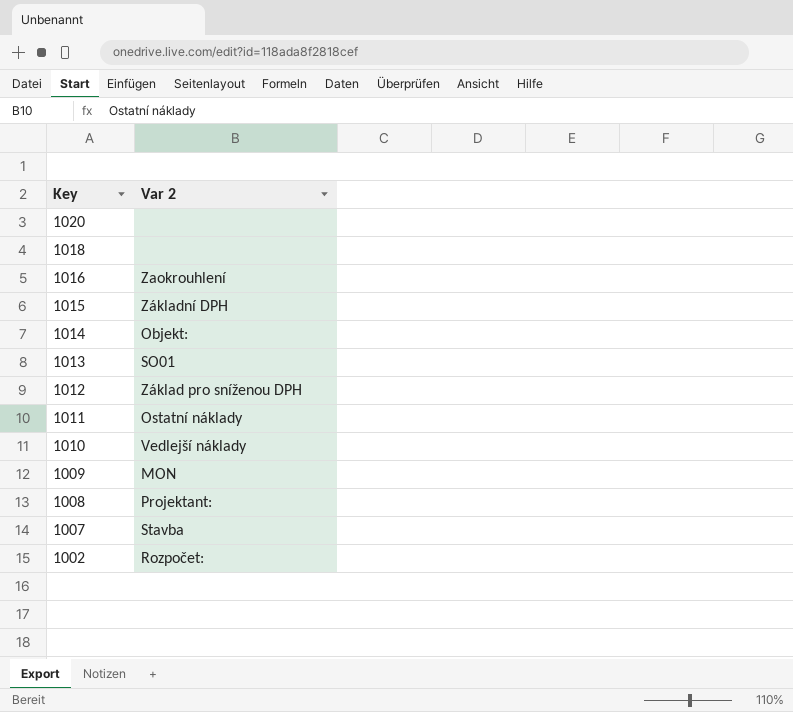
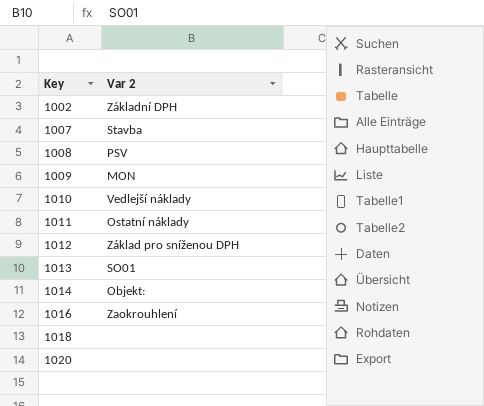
row order: Key descending -> Key ascending
row 1015: Základní DPH -> none
1002 | Var 2: Rozpočet: -> Základní DPH
1008 | Var 2: Projektant: -> PSV

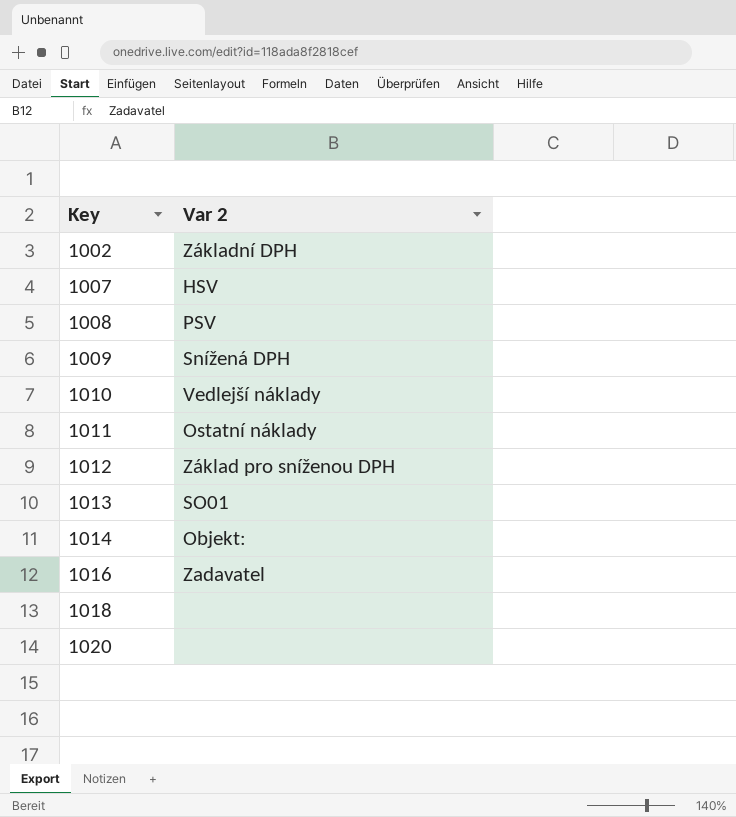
1007 | Var 2: Stavba -> HSV
1009 | Var 2: MON -> Snížená DPH
1016 | Var 2: Zaokrouhlení -> Zadavatel

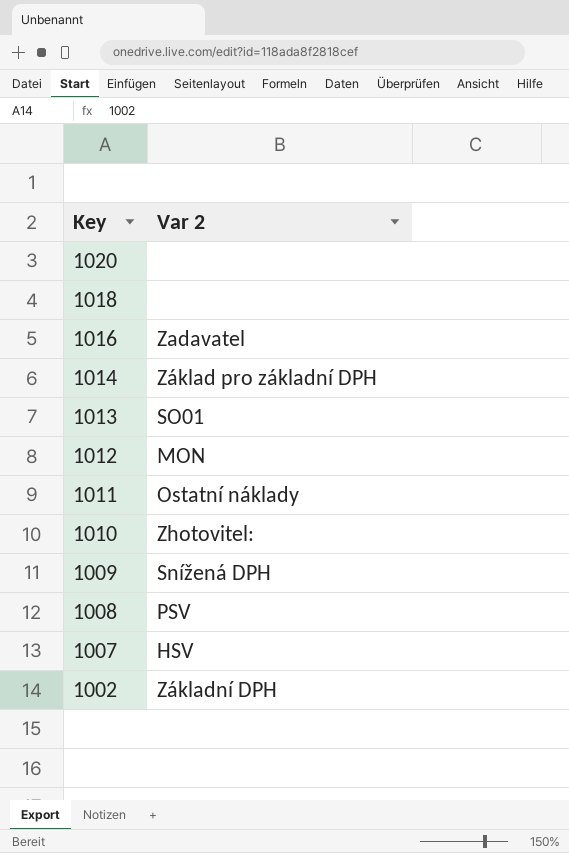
row order: Key ascending -> Key descending
1014 | Var 2: Objekt: -> Základ pro základní DPH
1012 | Var 2: Základ pro sníženou DPH -> MON
1010 | Var 2: Vedlejší náklady -> Zhotovitel:

